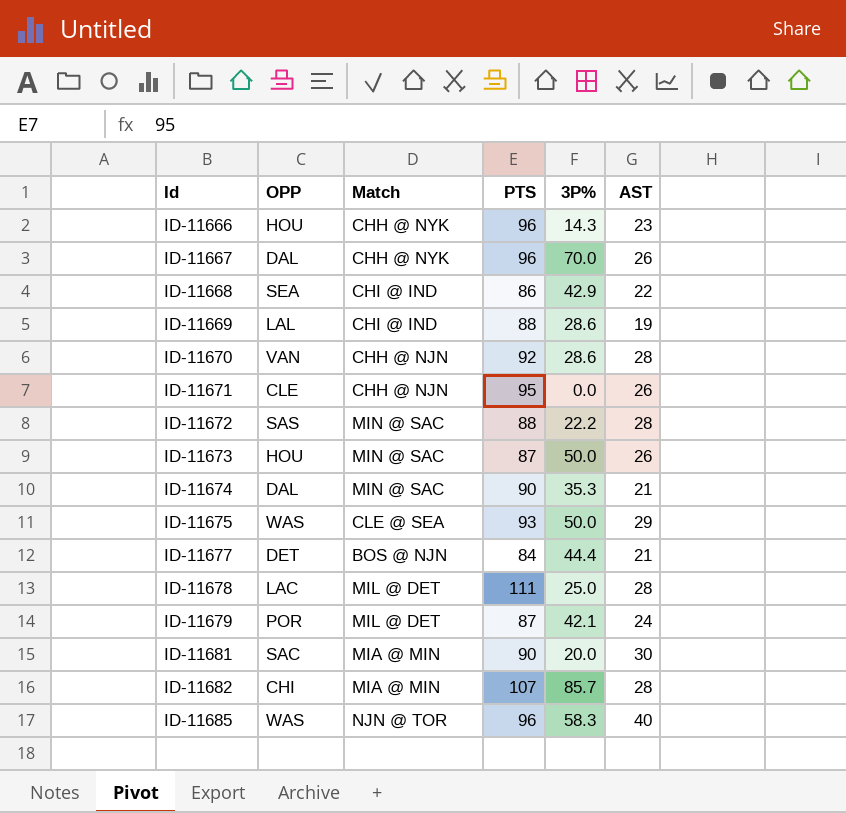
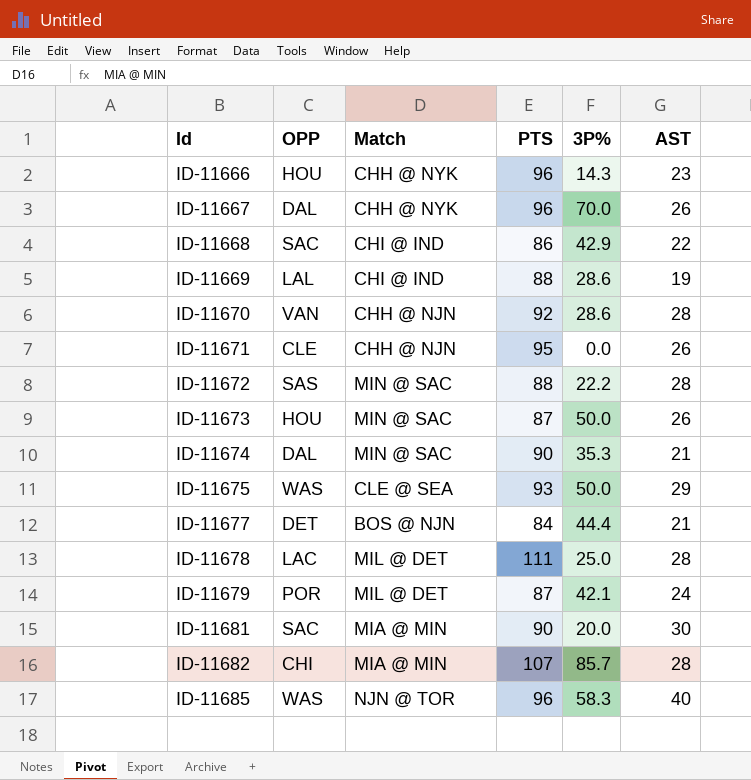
ID-11668 | OPP: SEA -> SAC

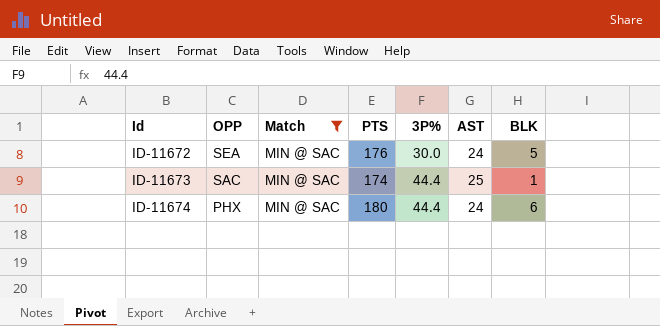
filter: none -> Match = MIN @ SAC
column BLK | position: none -> 7
ID-11672 | OPP: SAS -> SEA
ID-11672 | PTS: 88 -> 176
ID-11672 | 3P%: 22.2 -> 30.0
ID-11672 | AST: 28 -> 24
ID-11673 | OPP: HOU -> SAC
ID-11673 | PTS: 87 -> 174
ID-11673 | 3P%: 50.0 -> 44.4
ID-11673 | AST: 26 -> 25
ID-11674 | OPP: DAL -> PHX
ID-11674 | PTS: 90 -> 180
ID-11674 | 3P%: 35.3 -> 44.4
ID-11674 | AST: 21 -> 24

